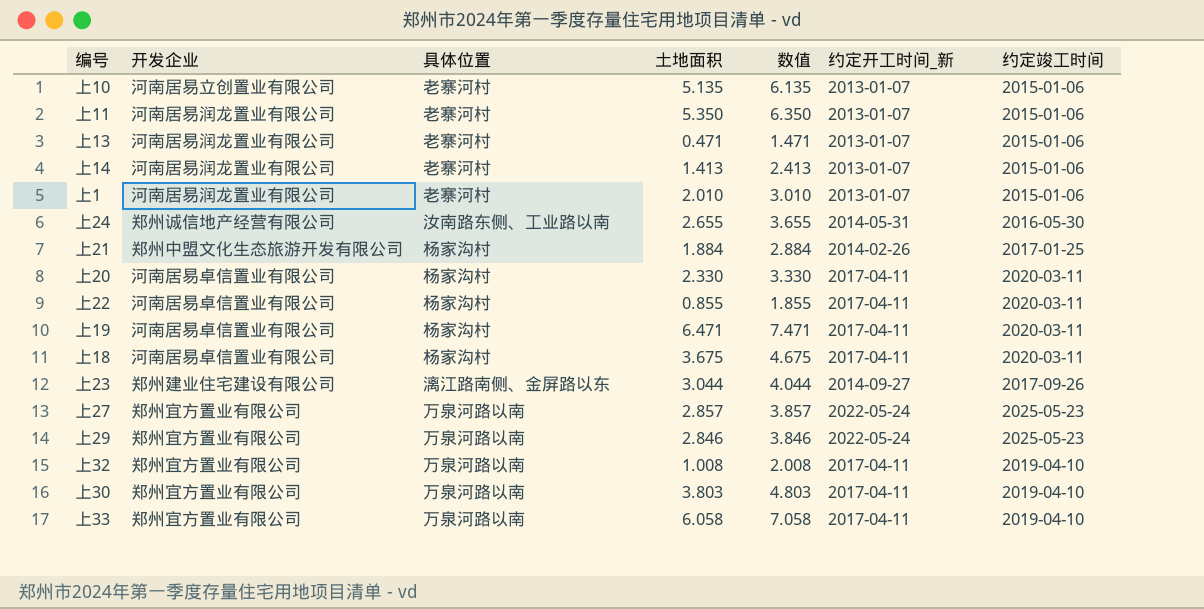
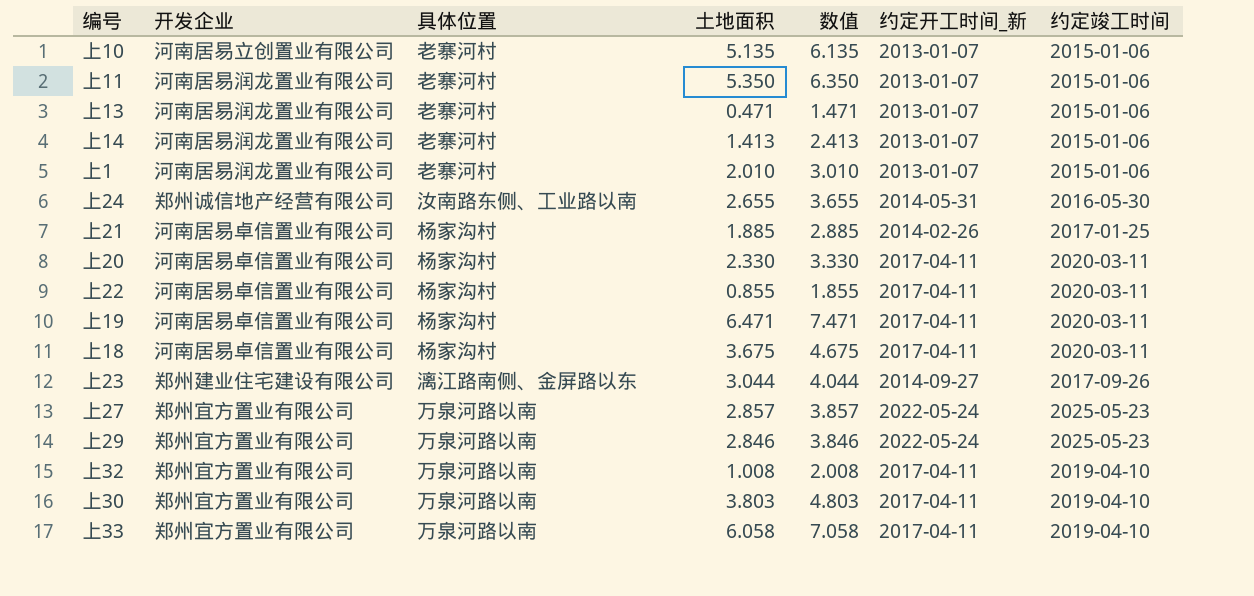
上21 | 开发企业: 郑州中盟文化生态旅游开发有限公司 -> 河南居易卓信置业有限公司
上21 | 土地面积: 1.884 -> 1.885
上21 | 数值: 2.884 -> 2.885

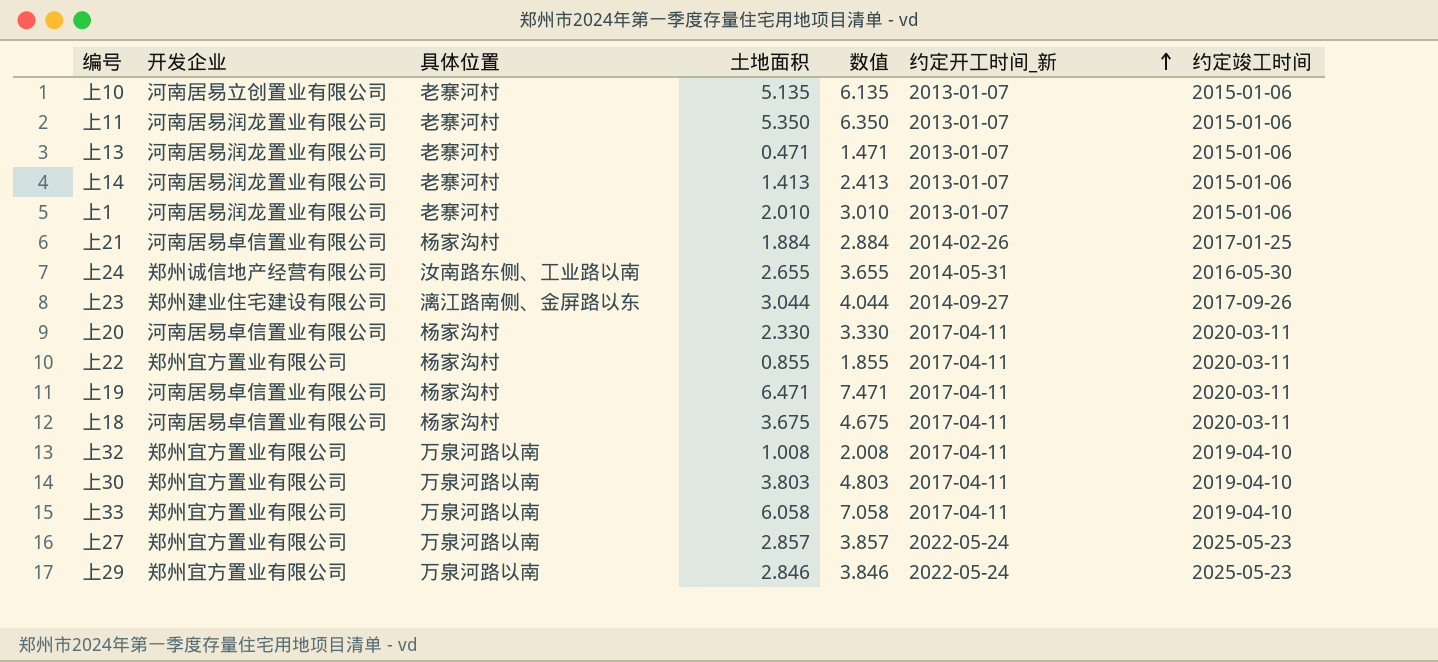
row order: none -> 约定开工时间_新 ascending
上21 | 土地面积: 1.885 -> 1.884
上21 | 数值: 2.885 -> 2.884
上22 | 开发企业: 河南居易卓信置业有限公司 -> 郑州宜方置业有限公司

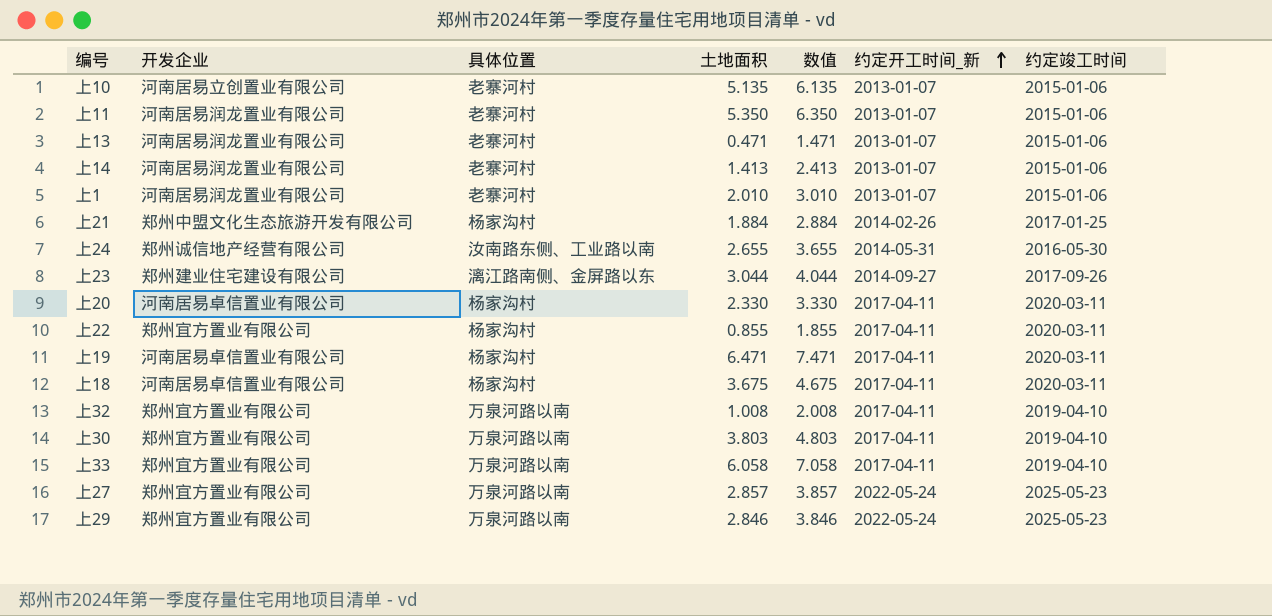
上21 | 开发企业: 河南居易卓信置业有限公司 -> 郑州中盟文化生态旅游开发有限公司

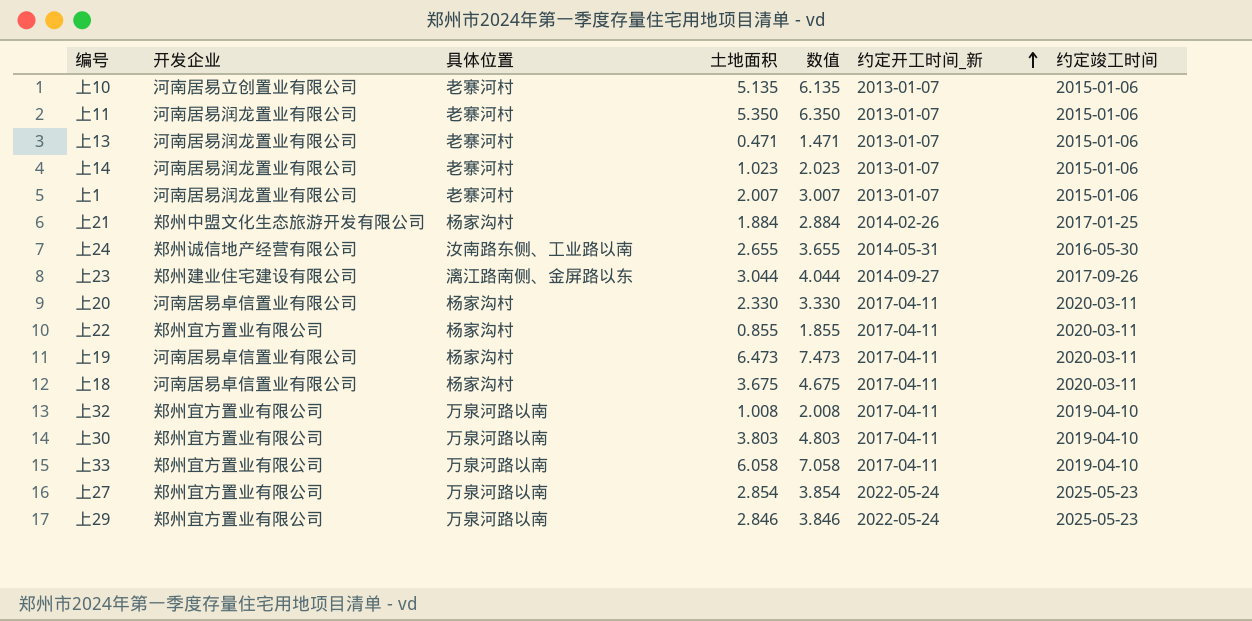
上14 | 土地面积: 1.413 -> 1.023
上14 | 数值: 2.413 -> 2.023
上1 | 土地面积: 2.010 -> 2.007
上1 | 数值: 3.010 -> 3.007
上19 | 土地面积: 6.471 -> 6.473
上19 | 数值: 7.471 -> 7.473
上27 | 土地面积: 2.857 -> 2.854
上27 | 数值: 3.857 -> 3.854

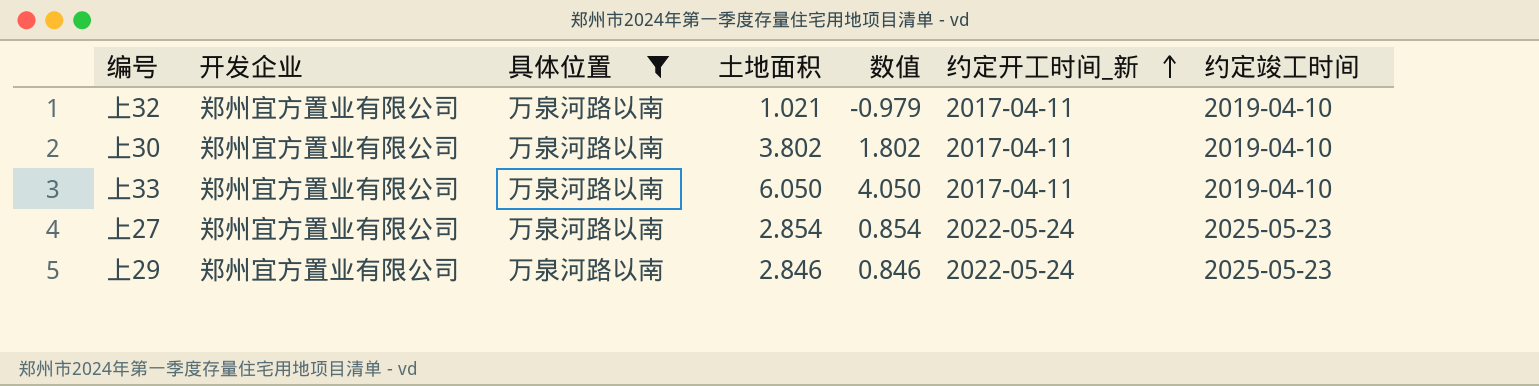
filter: none -> 具体位置 = 万泉河路以南
column 数值 | formula: [土地面积] + 1 -> [土地面积] - 2
上32 | 土地面积: 1.008 -> 1.021
上30 | 土地面积: 3.803 -> 3.802
上33 | 土地面积: 6.058 -> 6.050

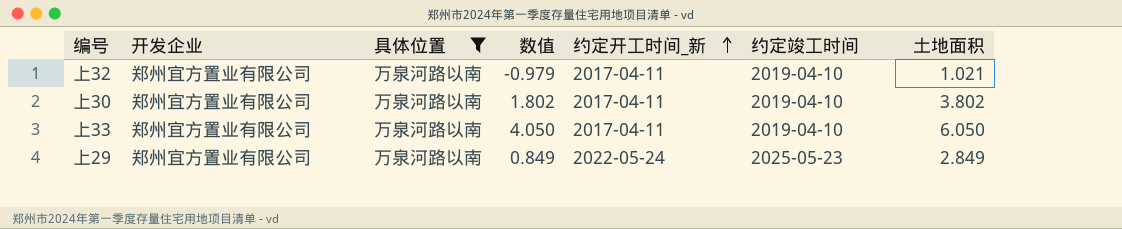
column 土地面积 | position: 4 -> 7
row 上27: 郑州宜方置业有限公司 | 万泉河路以南 | 2.854 | 0.854 | 2022-05-24 | 2025-05-23 -> none
上29 | 数值: 0.846 -> 0.849
上29 | 土地面积: 2.846 -> 2.849

